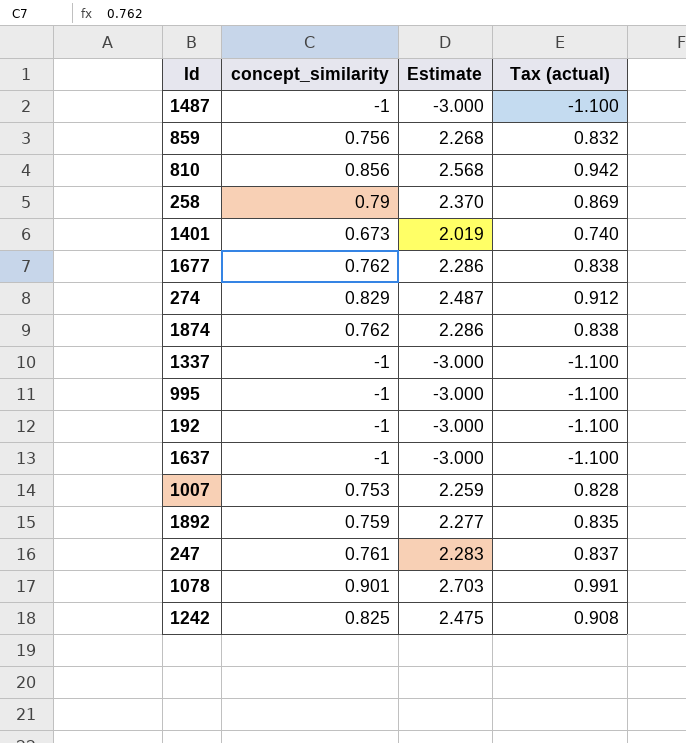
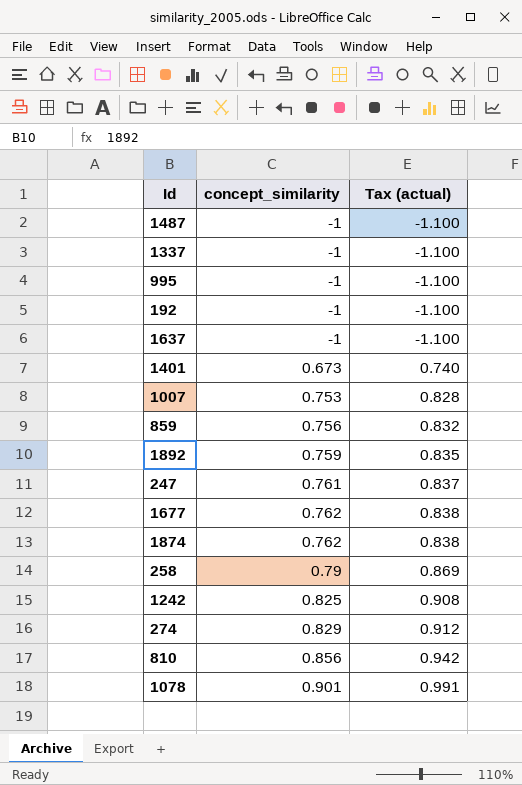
row order: none -> concept_similarity ascending
column Estimate | formula: [concept_similarity] * 3 -> none

